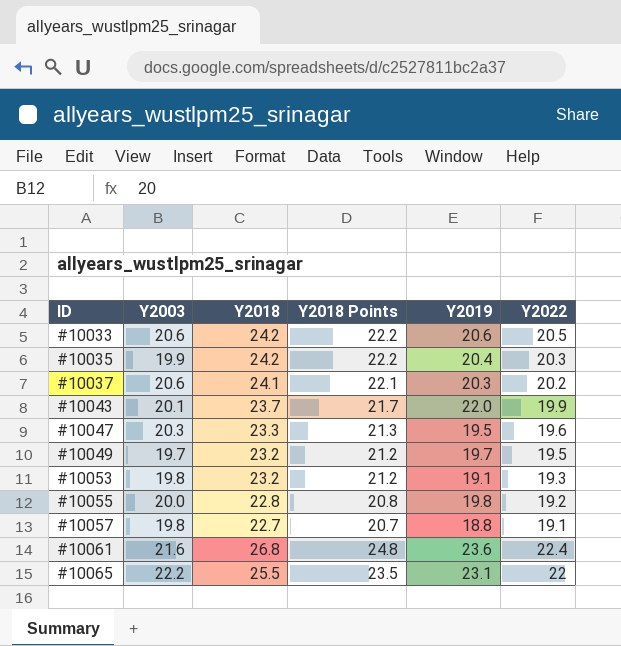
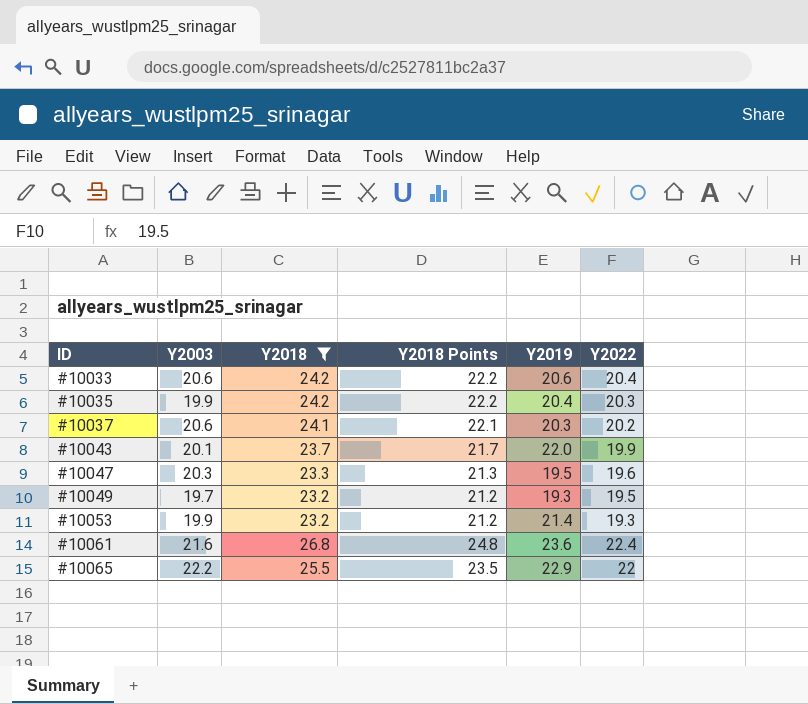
filter: none -> Y2018 >= 23.2
#10033 | Y2022: 20.5 -> 20.4
#10049 | Y2019: 19.7 -> 19.3
#10053 | Y2003: 19.8 -> 19.9
#10053 | Y2019: 19.1 -> 21.4
#10065 | Y2019: 23.1 -> 22.9

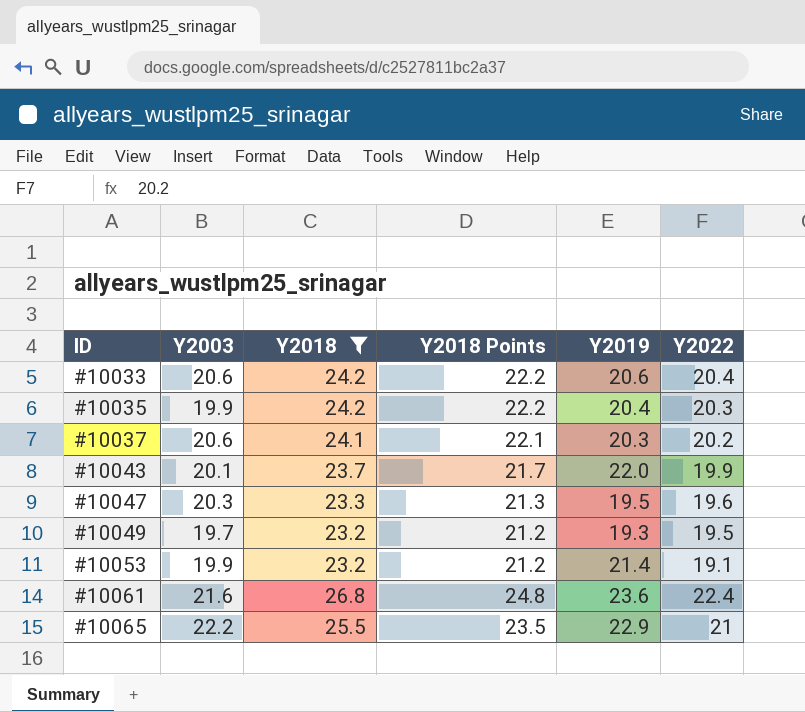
#10053 | Y2022: 19.3 -> 19.1
#10065 | Y2022: 22 -> 21

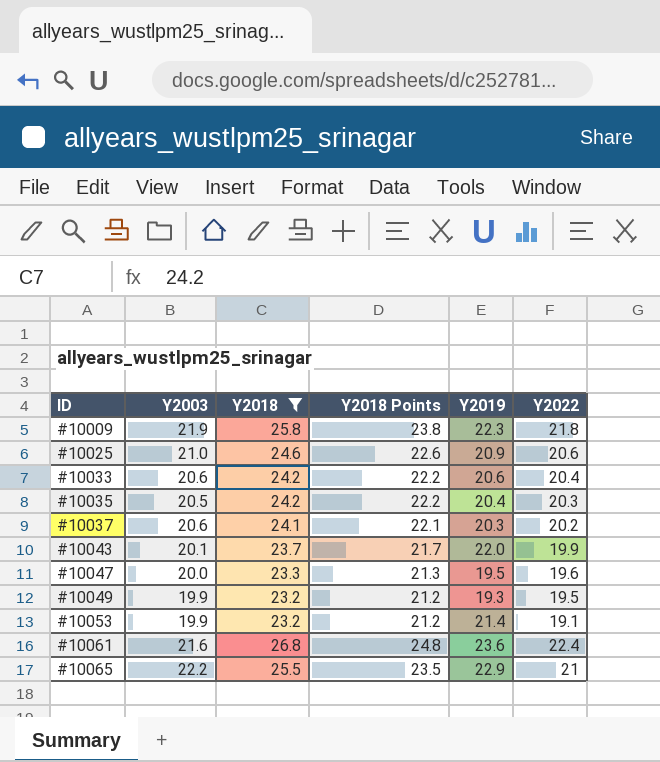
row #10009: none -> 21.9 | 25.8 | 23.8 | 22.3 | 21.8
row #10025: none -> 21.0 | 24.6 | 22.6 | 20.9 | 20.6
#10035 | Y2003: 19.9 -> 20.5
#10047 | Y2003: 20.3 -> 20.0
#10049 | Y2003: 19.7 -> 19.9

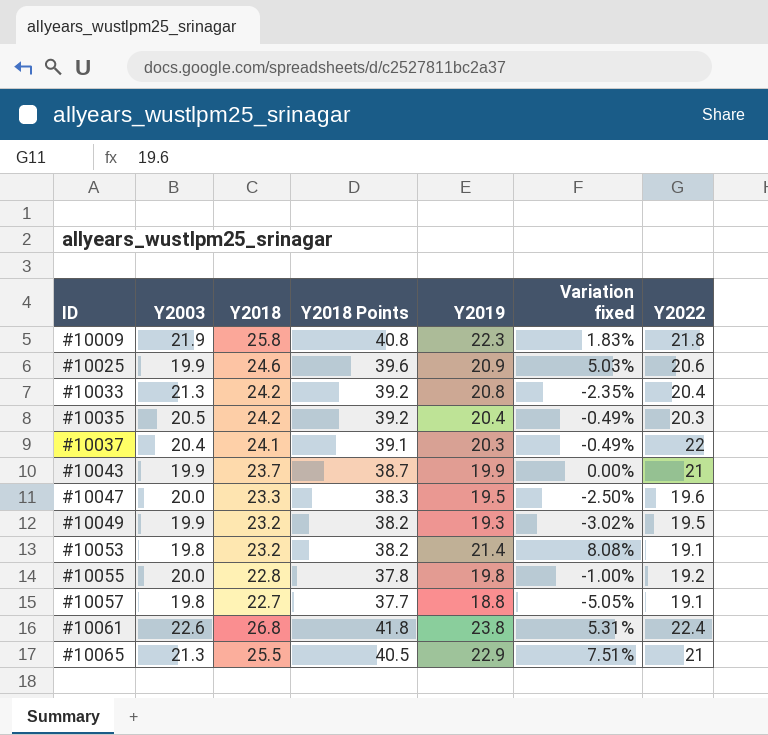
filter: Y2018 >= 23.2 -> none
column Y2018 Points | formula: [Y2018] - 2 -> [Y2018] + 15
column Variation fixed | formula: none -> ([Y2019] - [Y2003]) / [Y2003]
#10025 | Y2003: 21.0 -> 19.9
#10033 | Y2003: 20.6 -> 21.3
#10033 | Y2019: 20.6 -> 20.8
#10037 | Y2003: 20.6 -> 20.4
#10037 | Y2022: 20.2 -> 22
#10043 | Y2003: 20.1 -> 19.9
#10043 | Y2019: 22.0 -> 19.9
#10043 | Y2022: 19.9 -> 21
#10053 | Y2003: 19.9 -> 19.8
#10061 | Y2003: 21.6 -> 22.6
#10061 | Y2019: 23.6 -> 23.8
#10065 | Y2003: 22.2 -> 21.3

